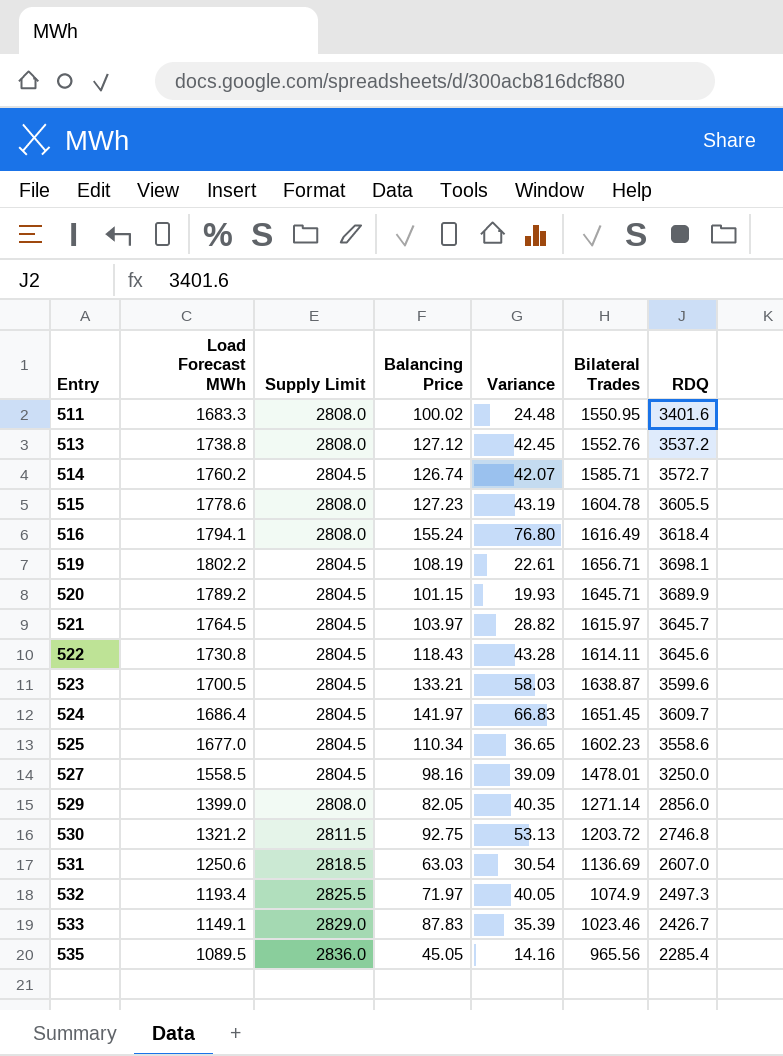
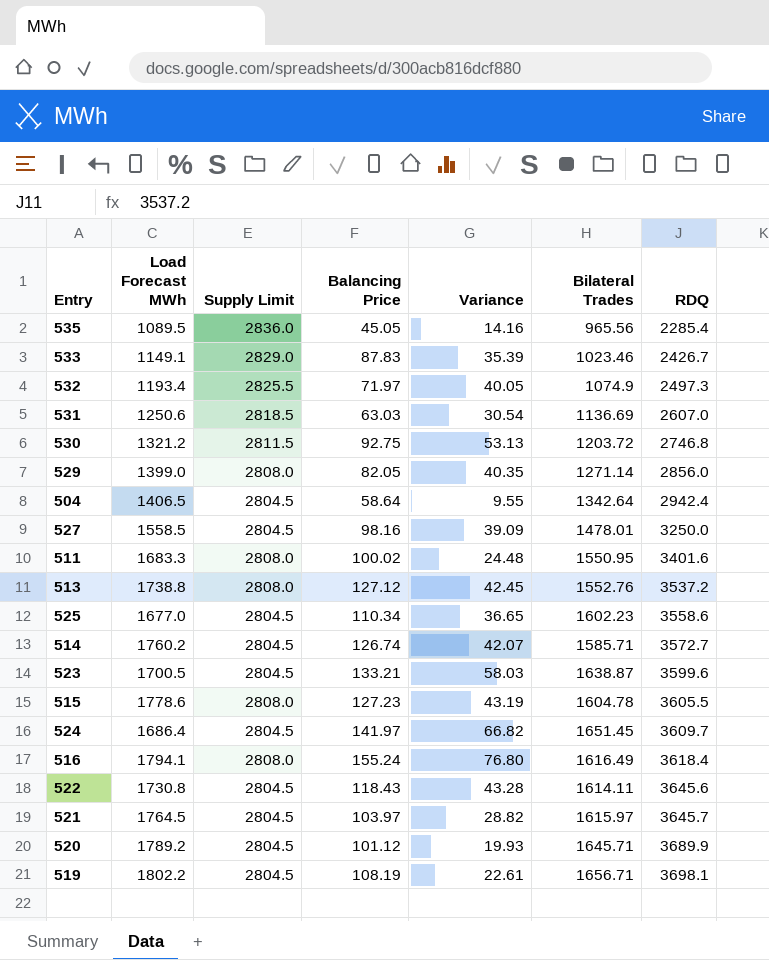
row order: Entry ascending -> RDQ ascending
row 504: none -> 1406.5 | 2804.5 | 58.64 | 9.55 | 1342.64 | 2942.4
524 | Variance: 66.83 -> 66.82
520 | Balancing Price: 101.15 -> 101.12

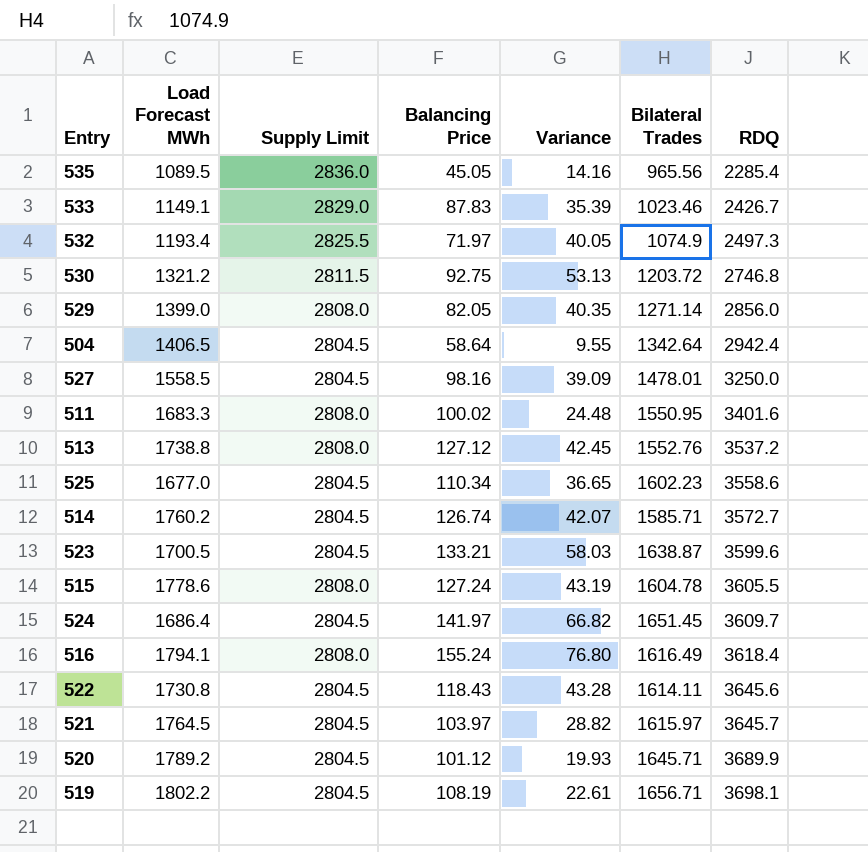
row 531: 1250.6 | 2818.5 | 63.03 | 30.54 | 1136.69 | 2607.0 -> none
515 | Balancing Price: 127.23 -> 127.24

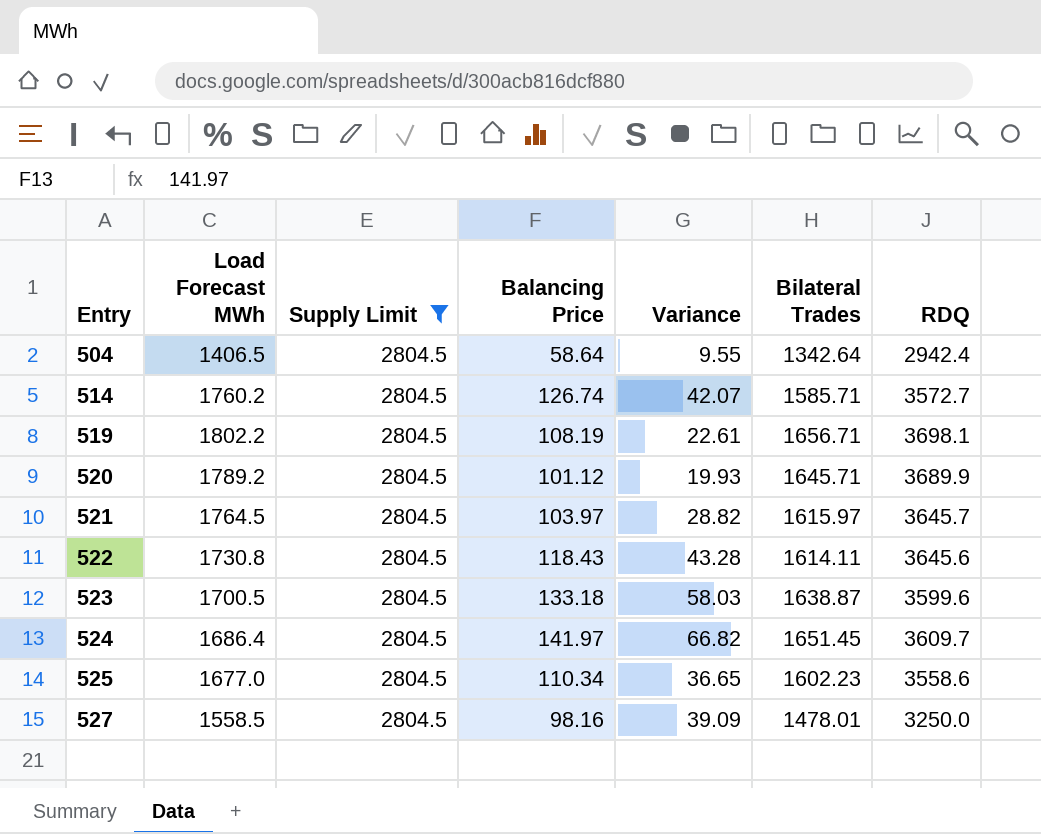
filter: none -> Supply Limit = 2804.5
row order: RDQ ascending -> Entry ascending
523 | Balancing Price: 133.21 -> 133.18

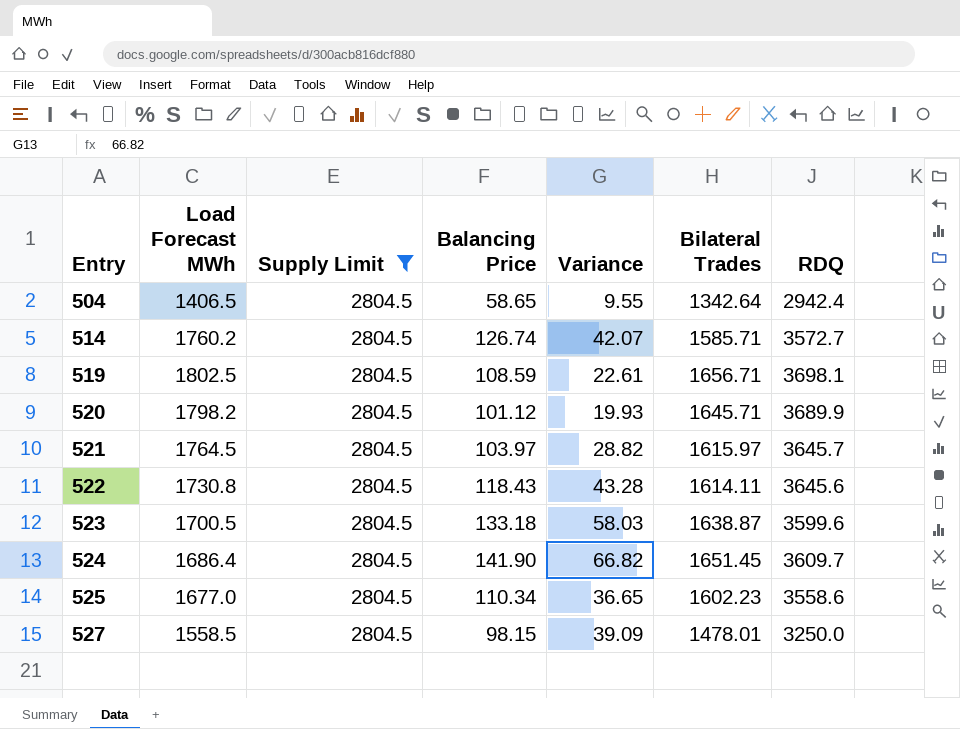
504 | Balancing Price: 58.64 -> 58.65
519 | Load Forecast MWh: 1802.2 -> 1802.5
519 | Balancing Price: 108.19 -> 108.59
520 | Load Forecast MWh: 1789.2 -> 1798.2
524 | Balancing Price: 141.97 -> 141.90
527 | Balancing Price: 98.16 -> 98.15

